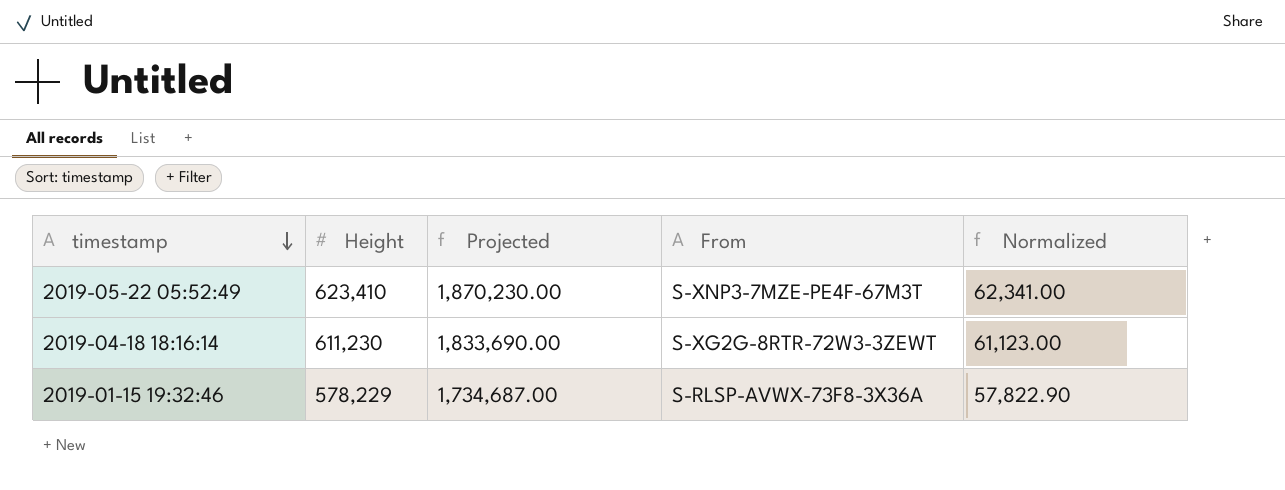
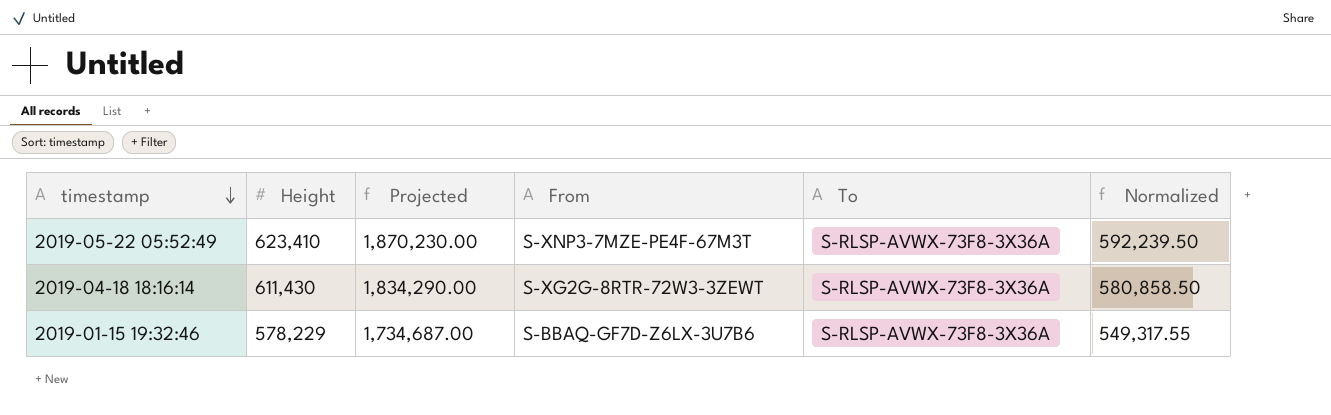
column To | position: none -> 5
column Normalized | formula: [Height] * 0.1 -> [Height] * 0.95
2019-04-18 18:16:14 | Height: 611,230 -> 611,430
2019-04-18 18:16:14 | Projected: 1,833,690.00 -> 1,834,290.00
2019-01-15 19:32:46 | From: S-RLSP-AVWX-73F8-3X36A -> S-BBAQ-GF7D-Z6LX-3U7B6

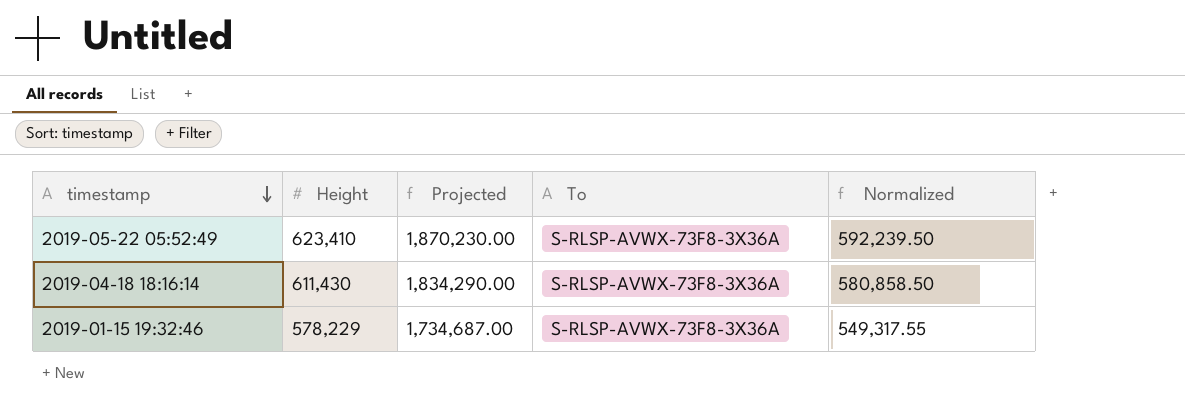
column From | position: 4 -> none

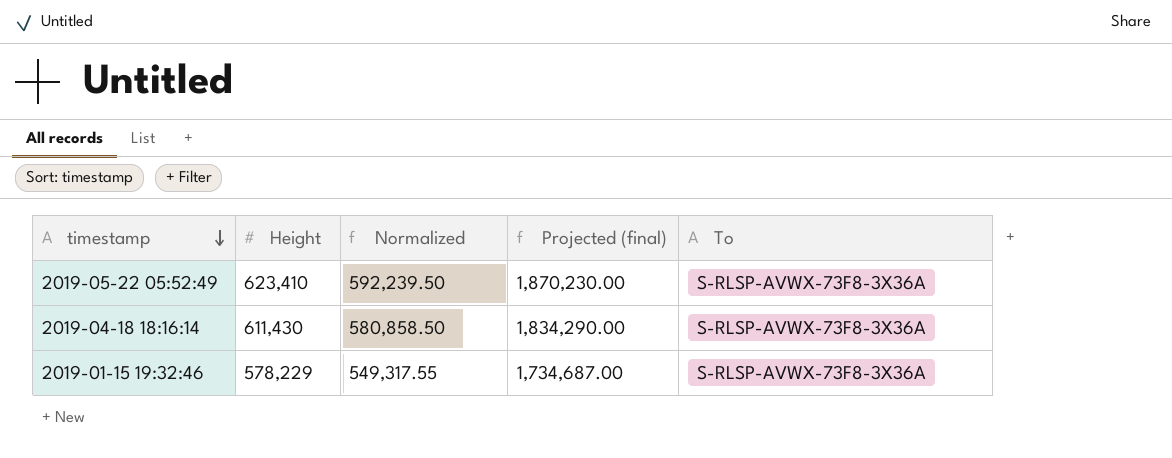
column Normalized | position: 5 -> 3
column name: Projected -> Projected (final)

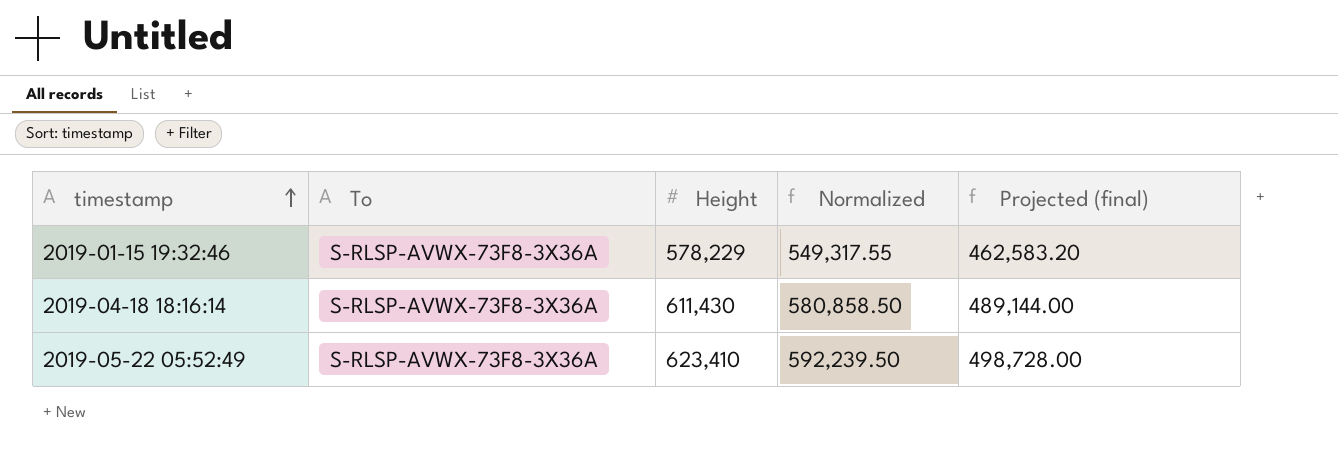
row order: timestamp descending -> timestamp ascending
column To | position: 5 -> 2
column Projected (final) | formula: [Height] * 3 -> [Height] * 0.8

